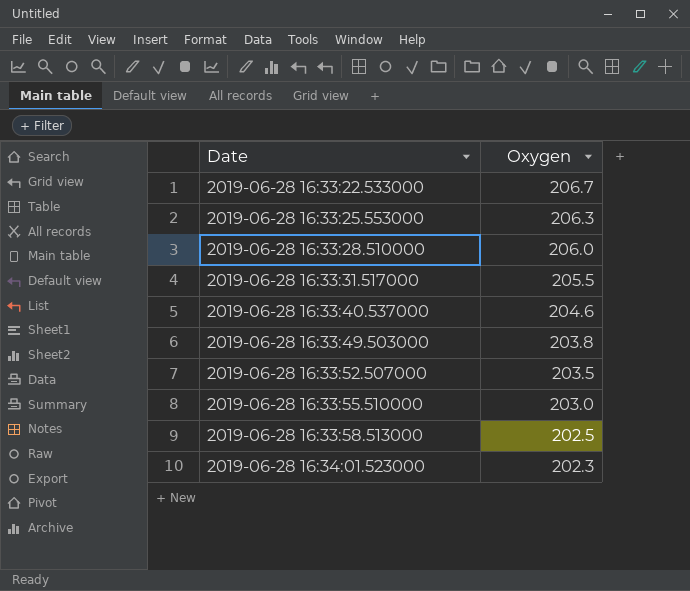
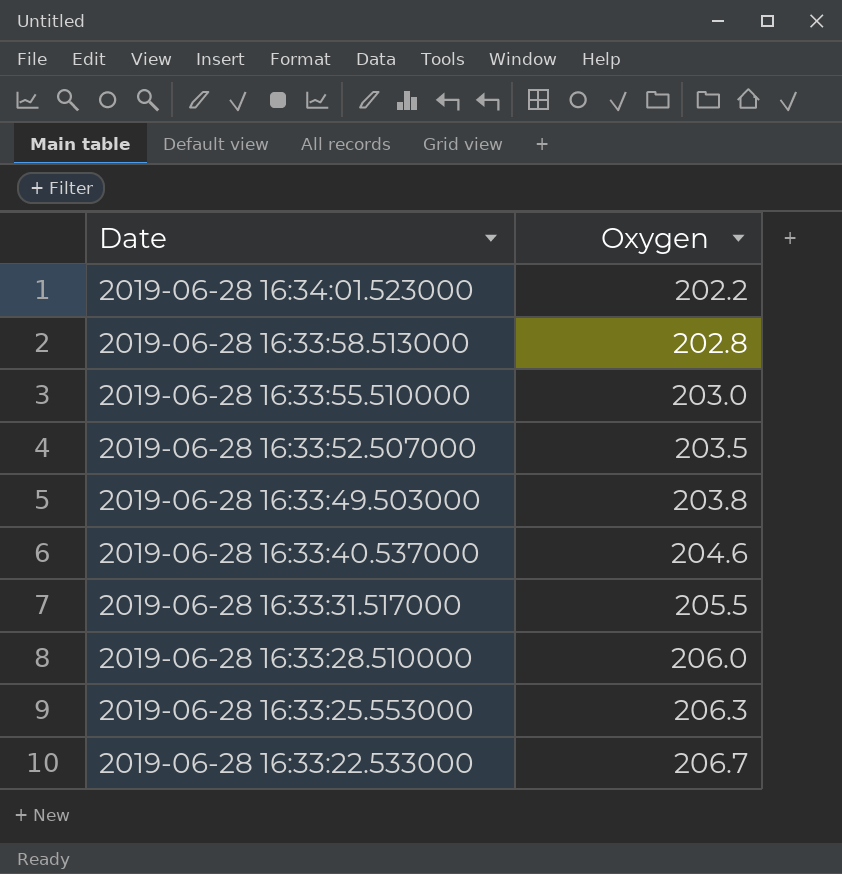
row order: Date ascending -> Date descending
2019-06-28 16:34:01.523000 | Oxygen: 202.3 -> 202.2
2019-06-28 16:33:58.513000 | Oxygen: 202.5 -> 202.8

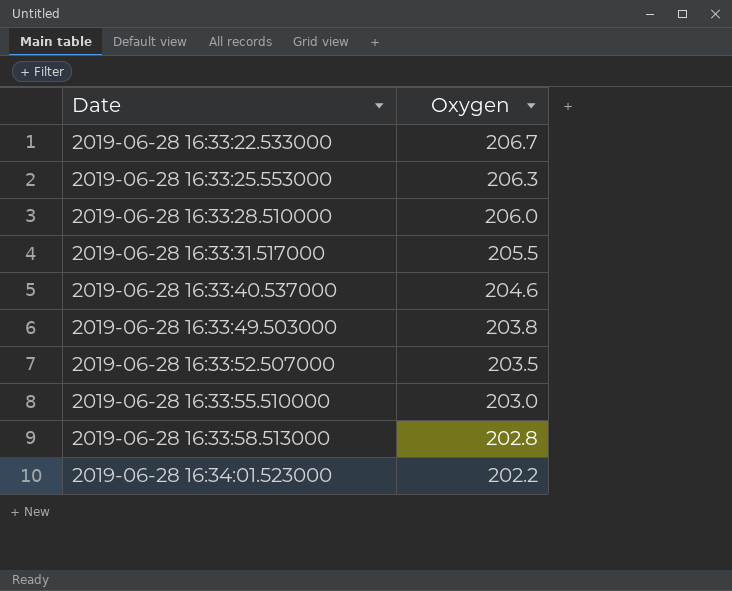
row order: Date descending -> Date ascending

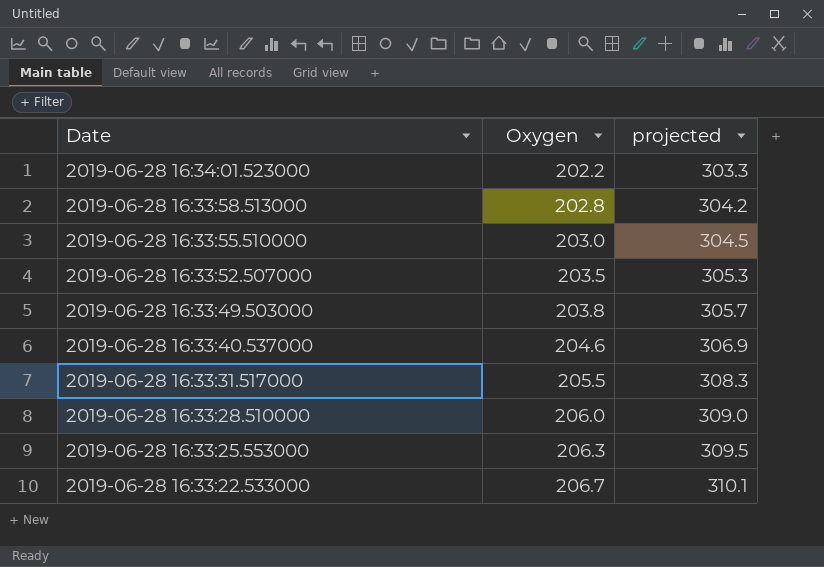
row order: Date ascending -> Date descending
column projected | formula: none -> [Oxygen] * 1.5

